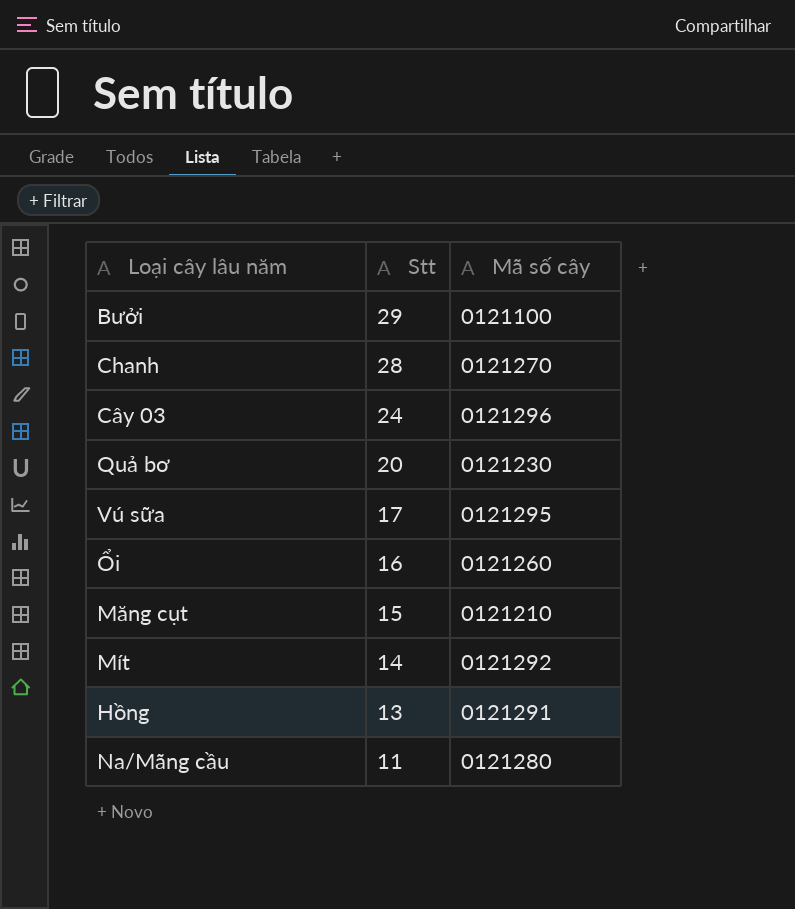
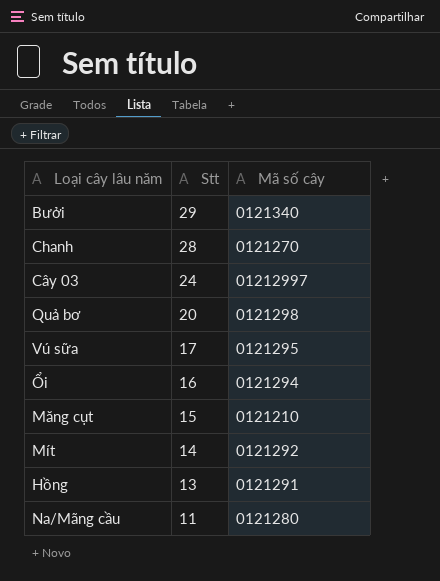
Bưởi | Mã số cây: 0121100 -> 0121340
Cây 03 | Mã số cây: 0121296 -> 01212997
Quả bơ | Mã số cây: 0121230 -> 0121298
Ổi | Mã số cây: 0121260 -> 0121294

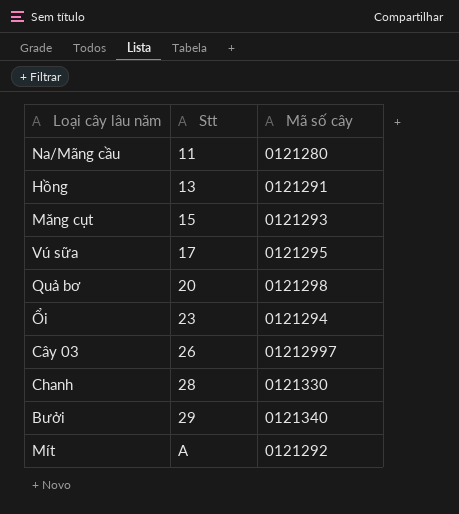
row order: Stt descending -> Stt ascending
Măng cụt | Mã số cây: 0121210 -> 0121293
Ổi | Stt: 16 -> 23
Cây 03 | Stt: 24 -> 26
Chanh | Mã số cây: 0121270 -> 0121330
Mít | Stt: 14 -> A

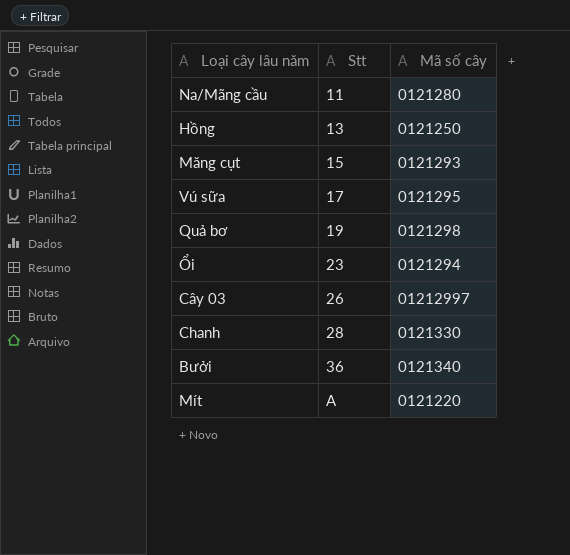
Hồng | Mã số cây: 0121291 -> 0121250
Quả bơ | Stt: 20 -> 19
Bưởi | Stt: 29 -> 36
Mít | Mã số cây: 0121292 -> 0121220

